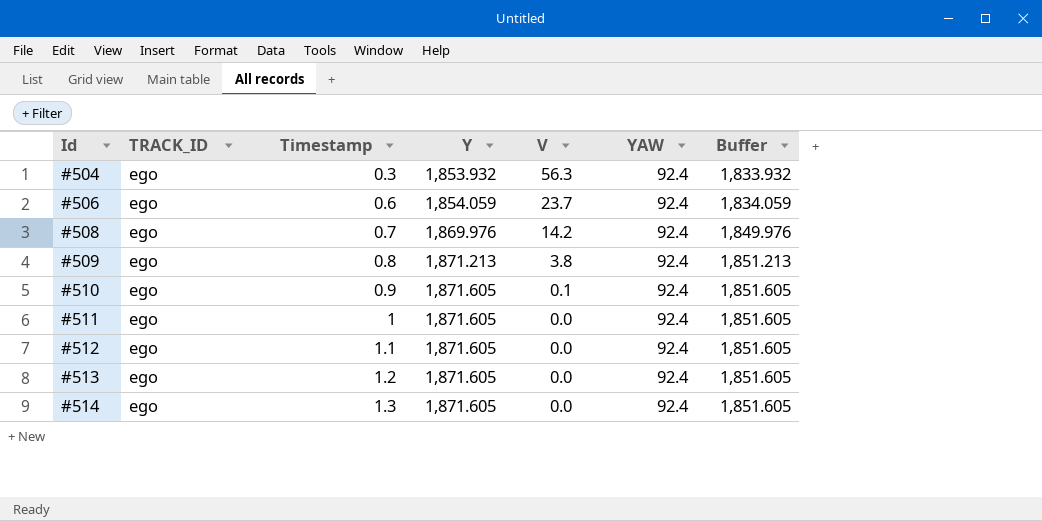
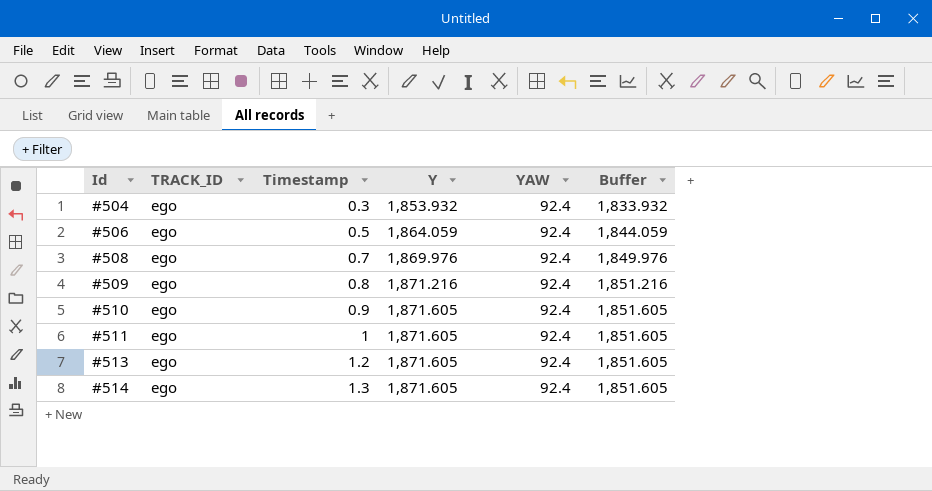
column V | position: 5 -> none
row #512: ego | 1.1 | 1,871.605 | 0.0 | 92.4 | 1,851.605 -> none
#506 | Timestamp: 0.6 -> 0.5
#506 | Y: 1,854.059 -> 1,864.059
#506 | Buffer: 1,834.059 -> 1,844.059
#509 | Y: 1,871.213 -> 1,871.216
#509 | Buffer: 1,851.213 -> 1,851.216

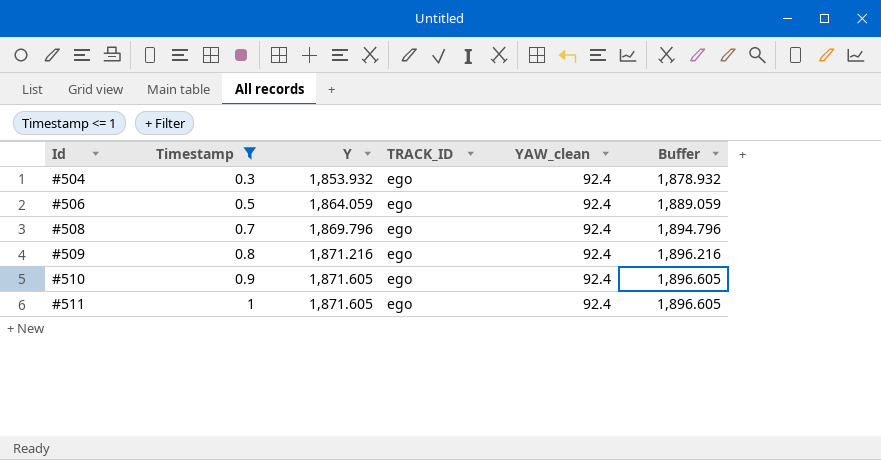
filter: none -> Timestamp <= 1
column TRACK_ID | position: 2 -> 4
column name: YAW -> YAW_clean
column Buffer | formula: [Y] - 20 -> [Y] + 25
#508 | Y: 1,869.976 -> 1,869.796

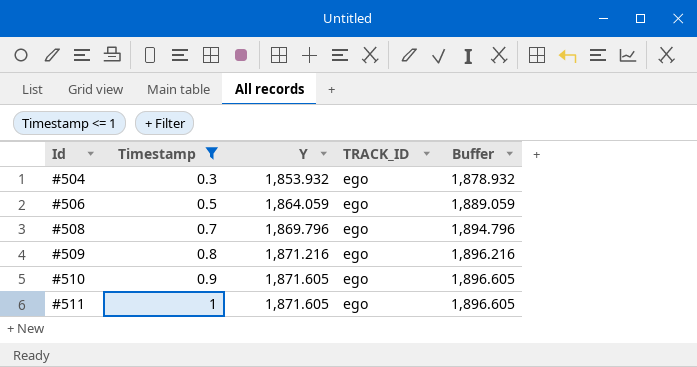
column YAW_clean | position: 5 -> none

